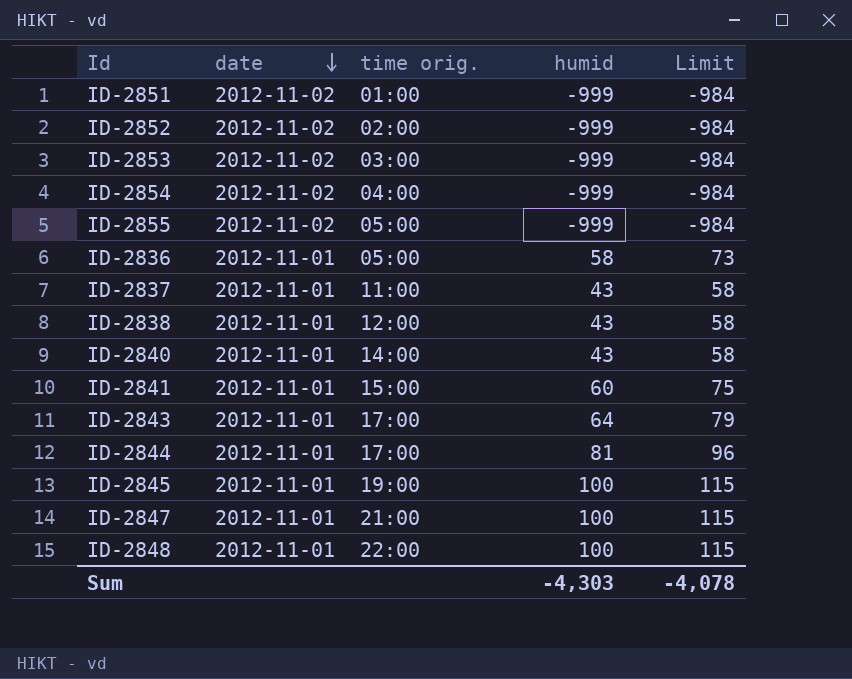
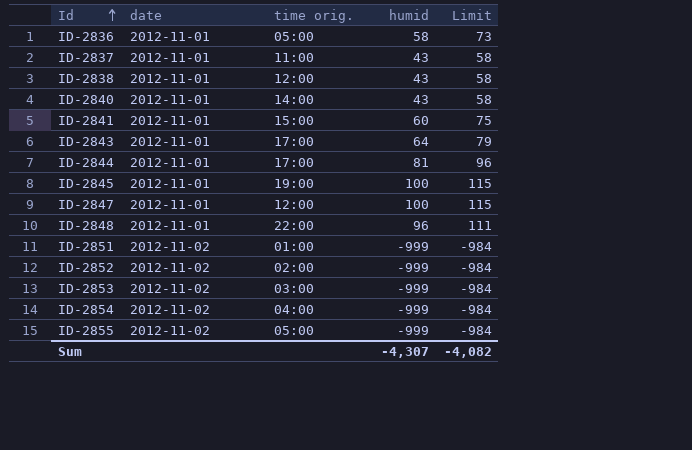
row order: date descending -> Id ascending
ID-2847 | time orig.: 21:00 -> 12:00
ID-2848 | humid: 100 -> 96
ID-2848 | Limit: 115 -> 111
Sum | humid: -4,303 -> -4,307
Sum | Limit: -4,078 -> -4,082

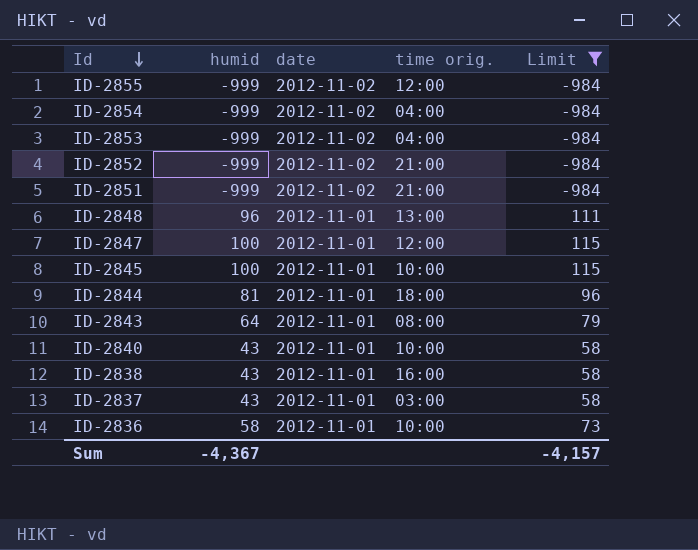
filter: none -> Limit != 75
row order: Id ascending -> Id descending
column humid | position: 4 -> 2
ID-2855 | time orig.: 05:00 -> 12:00
ID-2853 | time orig.: 03:00 -> 04:00
ID-2852 | time orig.: 02:00 -> 21:00
ID-2851 | time orig.: 01:00 -> 21:00
ID-2848 | time orig.: 22:00 -> 13:00
ID-2845 | time orig.: 19:00 -> 10:00
ID-2844 | time orig.: 17:00 -> 18:00
ID-2843 | time orig.: 17:00 -> 08:00
ID-2840 | time orig.: 14:00 -> 10:00
ID-2838 | time orig.: 12:00 -> 16:00
ID-2837 | time orig.: 11:00 -> 03:00
ID-2836 | time orig.: 05:00 -> 10:00
Sum | humid: -4,307 -> -4,367
Sum | Limit: -4,082 -> -4,157

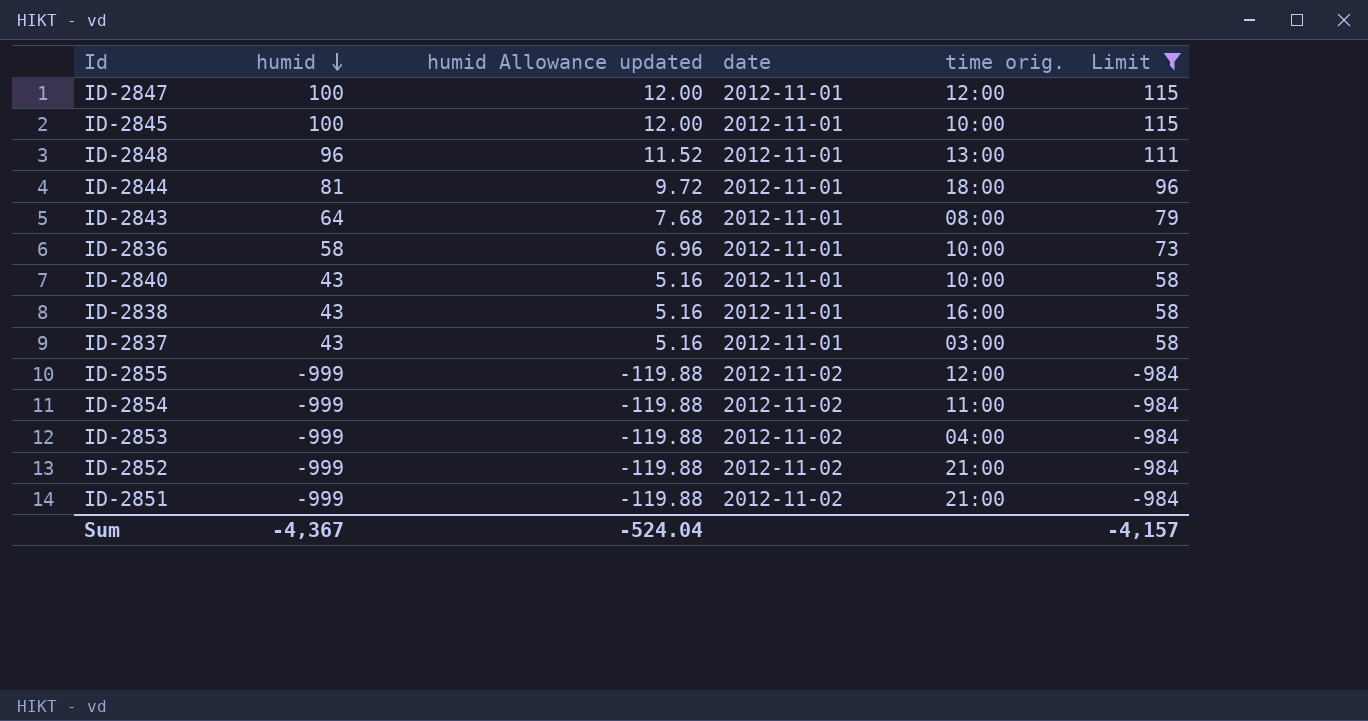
row order: Id descending -> humid descending
column humid Allowance updated | formula: none -> [humid] * 0.12
ID-2854 | time orig.: 04:00 -> 11:00

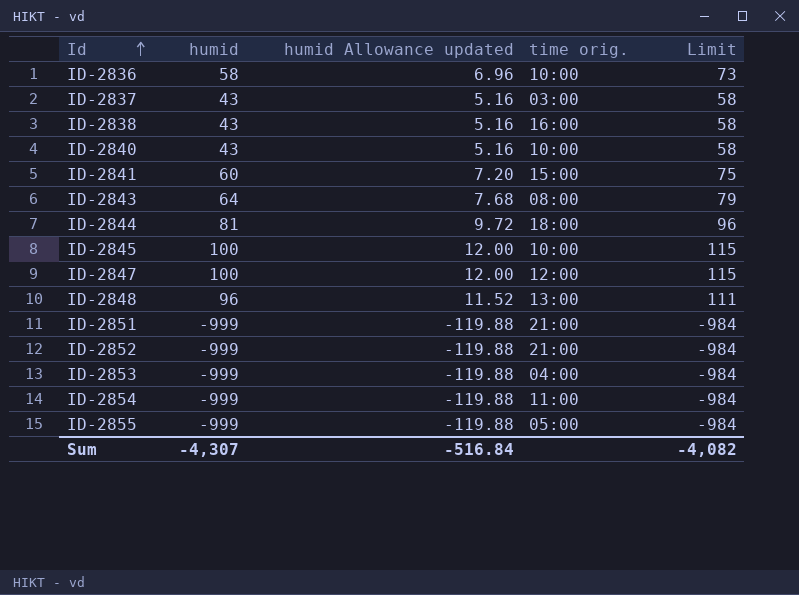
filter: Limit != 75 -> none
row order: humid descending -> Id ascending
column date | position: 4 -> none
ID-2855 | time orig.: 12:00 -> 05:00
Sum | humid: -4,367 -> -4,307
Sum | humid Allowance updated: -524.04 -> -516.84
Sum | Limit: -4,157 -> -4,082

